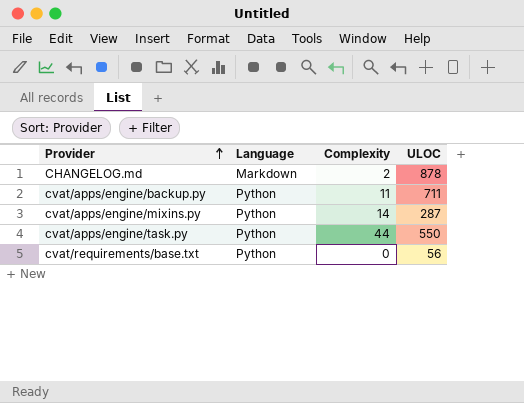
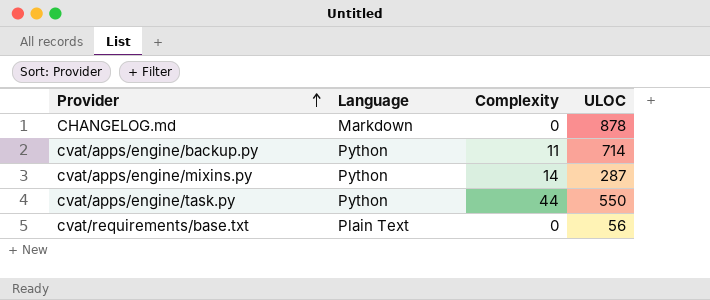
CHANGELOG.md | Complexity: 2 -> 0
cvat/apps/engine/backup.py | ULOC: 711 -> 714
cvat/requirements/base.txt | Language: Python -> Plain Text

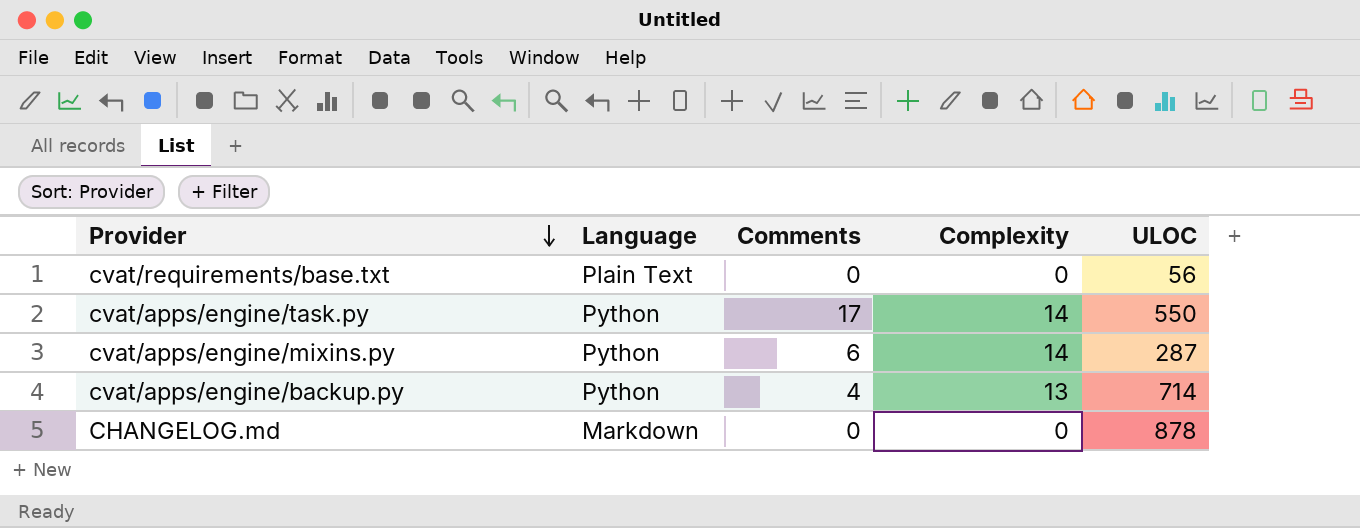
row order: Provider ascending -> Provider descending
column Comments | position: none -> 3
cvat/apps/engine/task.py | Complexity: 44 -> 14
cvat/apps/engine/backup.py | Complexity: 11 -> 13

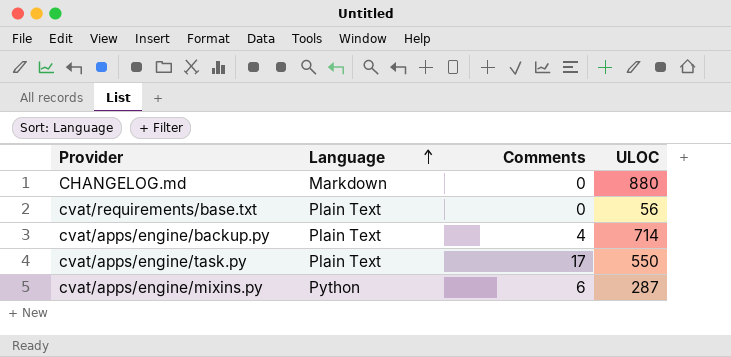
row order: Provider descending -> Language ascending
column Complexity | position: 4 -> none
CHANGELOG.md | ULOC: 878 -> 880
cvat/apps/engine/backup.py | Language: Python -> Plain Text
cvat/apps/engine/task.py | Language: Python -> Plain Text

